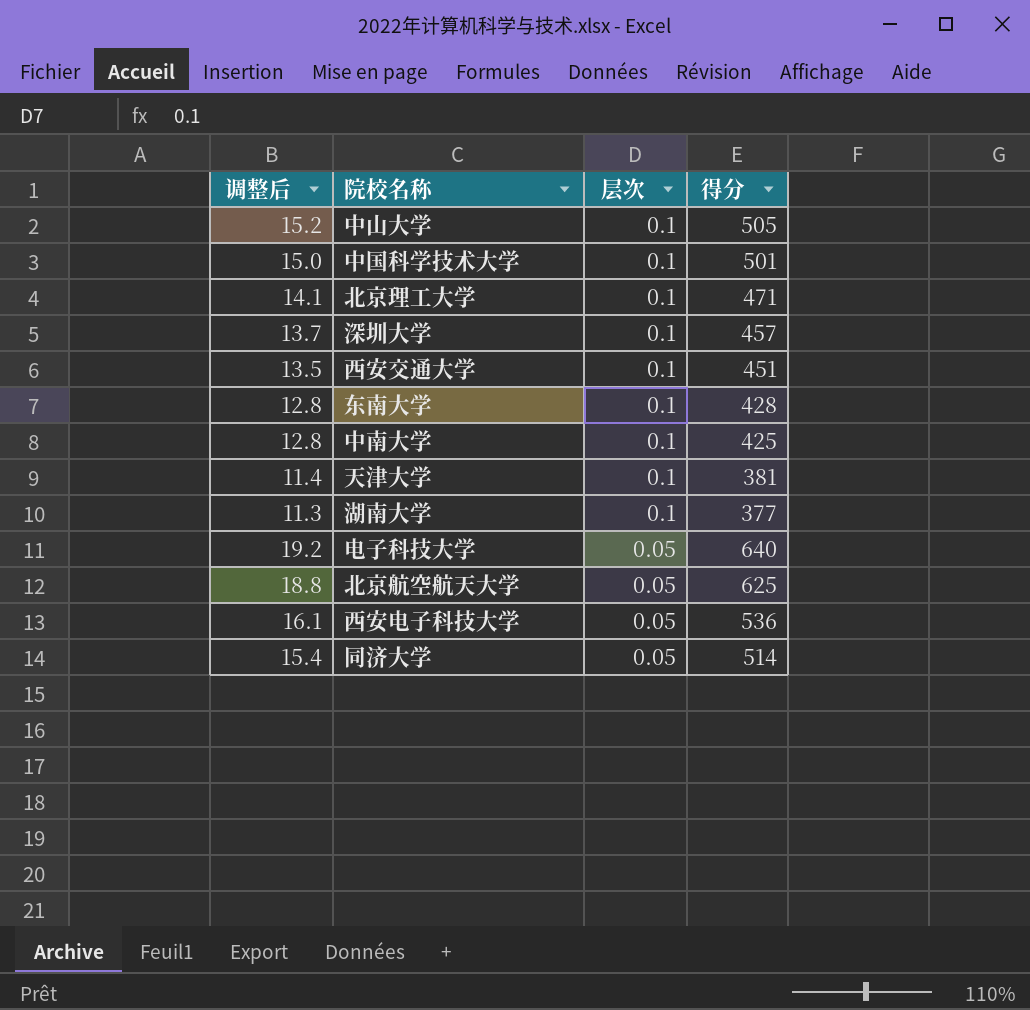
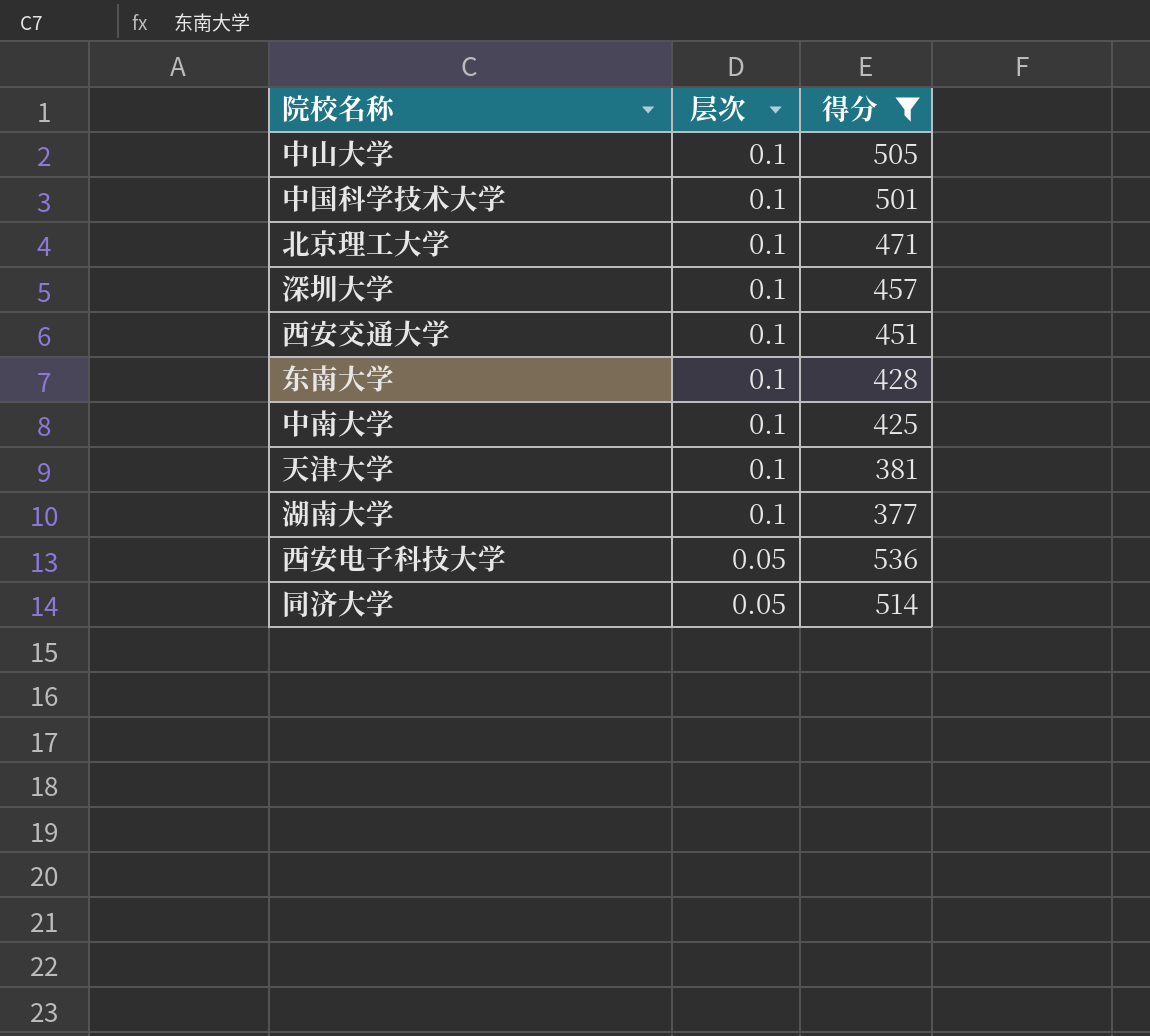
filter: none -> 得分 <= 536
column 调整后 | formula: [得分] * 0.03 -> none

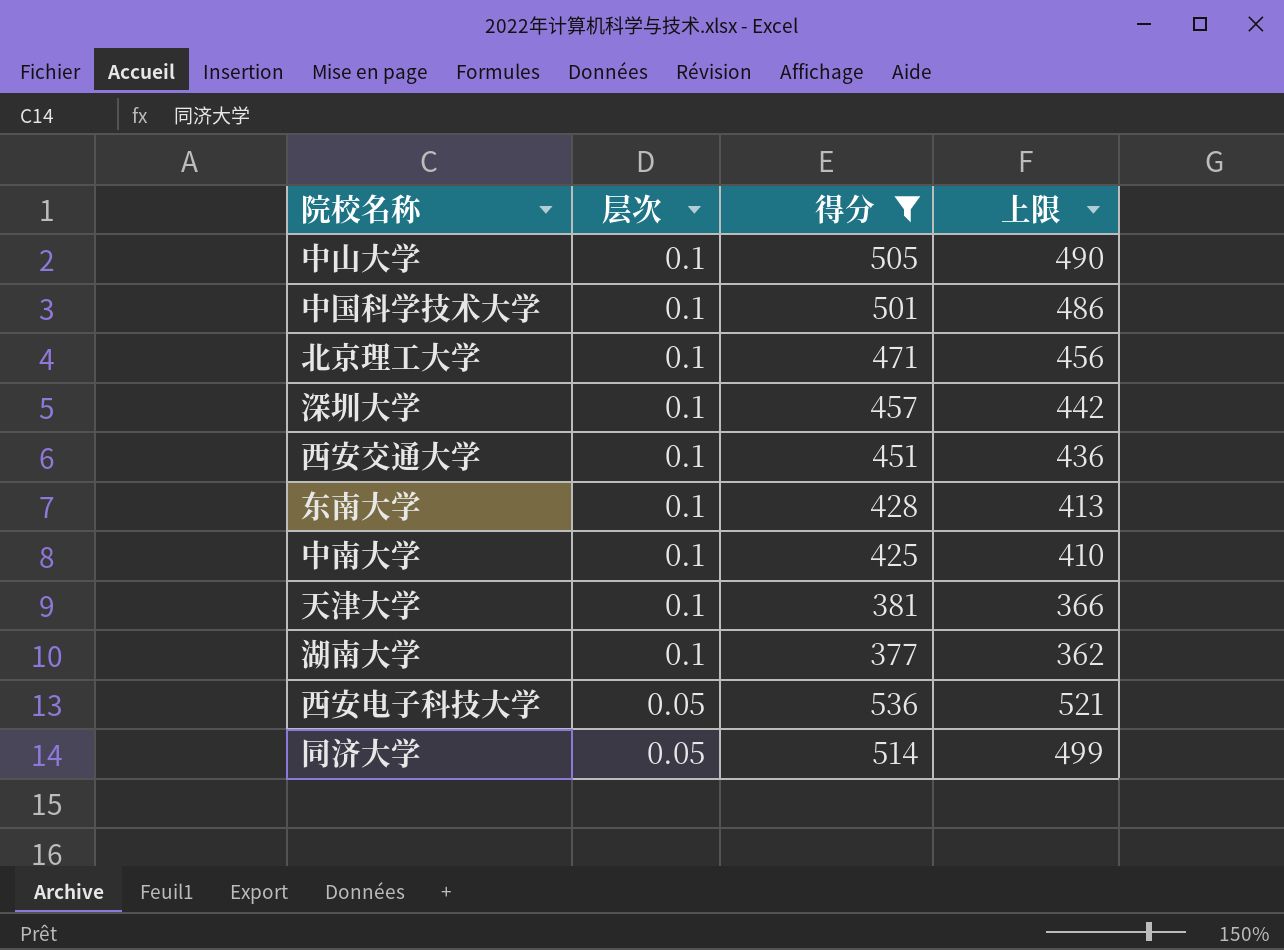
column 上限 | formula: none -> [得分] - 15

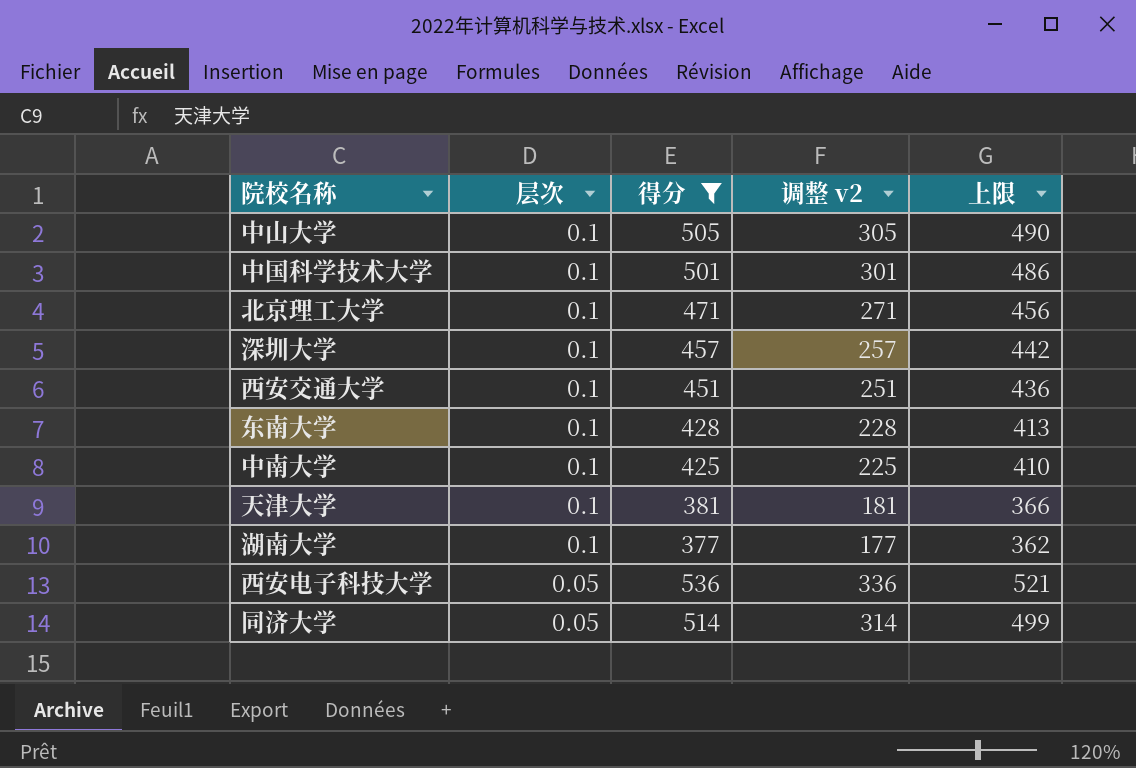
column 调整 v2 | formula: none -> [得分] - 200

